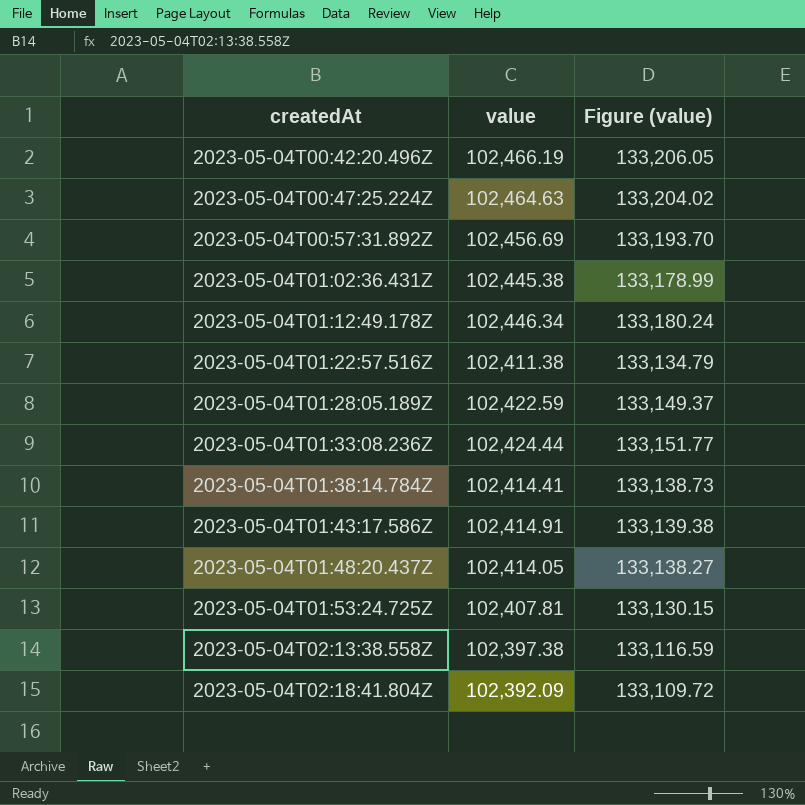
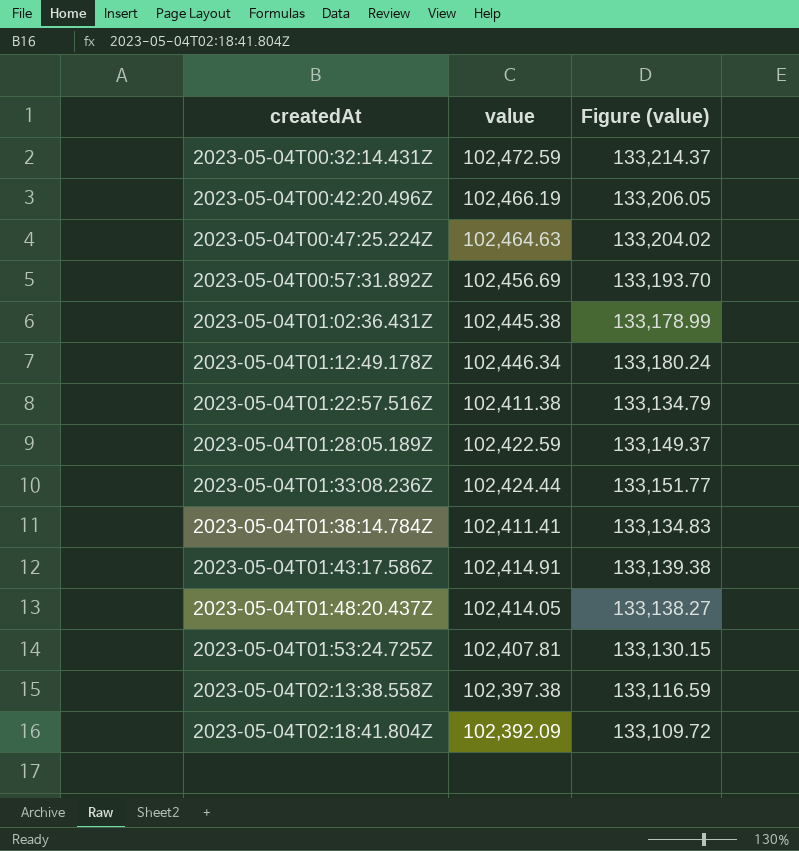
row 2023-05-04T00:32:14.431Z: none -> 102,472.59 | 133,214.37
2023-05-04T01:38:14.784Z | value: 102,414.41 -> 102,411.41
2023-05-04T01:38:14.784Z | Figure (value): 133,138.73 -> 133,134.83

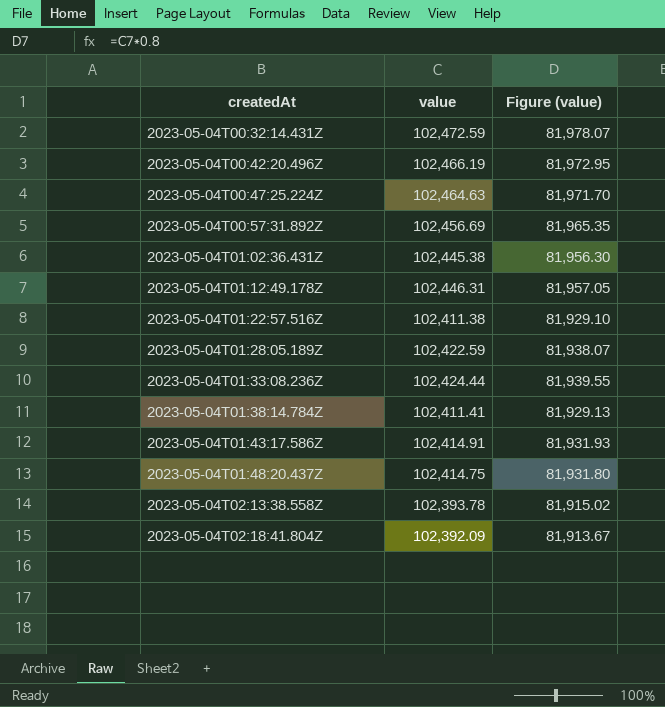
column Figure (value) | formula: [value] * 1.3 -> [value] * 0.8
row 2023-05-04T01:53:24.725Z: 102,407.81 | 133,130.15 -> none
2023-05-04T01:12:49.178Z | value: 102,446.34 -> 102,446.31
2023-05-04T01:48:20.437Z | value: 102,414.05 -> 102,414.75
2023-05-04T02:13:38.558Z | value: 102,397.38 -> 102,393.78

